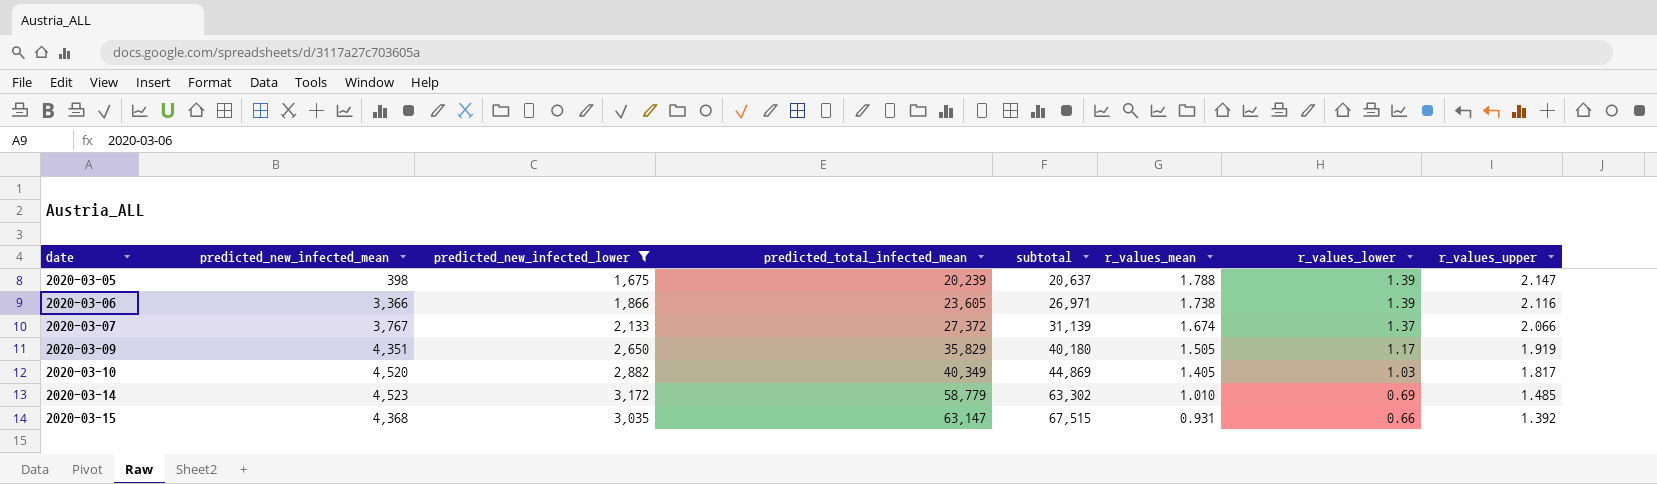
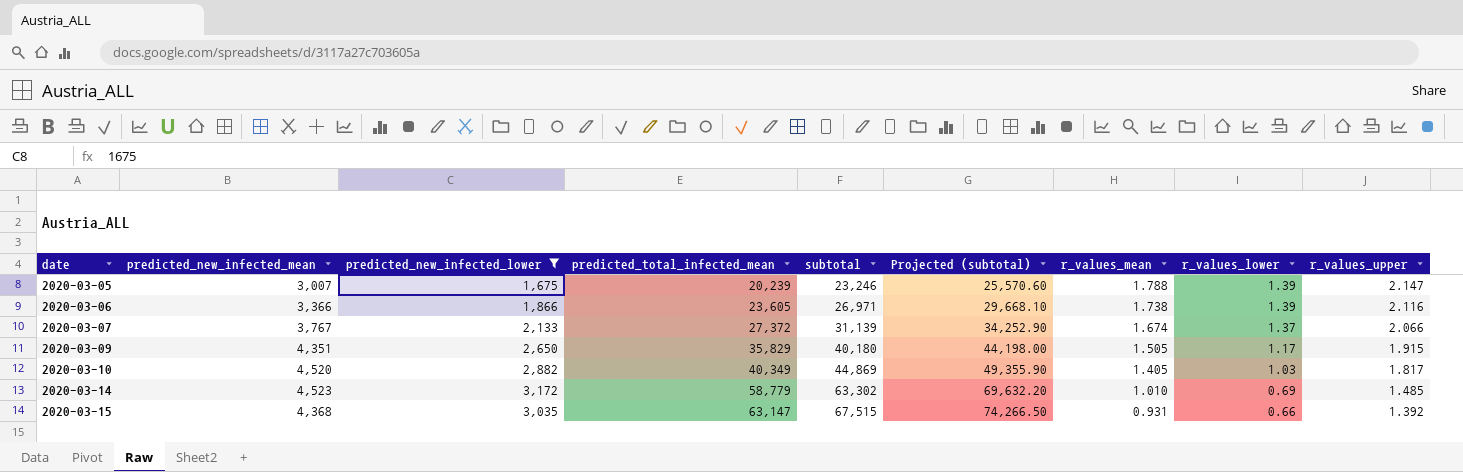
column Projected (subtotal) | formula: none -> [subtotal] * 1.1
2020-03-05 | predicted_new_infected_mean: 398 -> 3,007
2020-03-05 | subtotal: 20,637 -> 23,246
2020-03-09 | r_values_upper: 1.919 -> 1.915

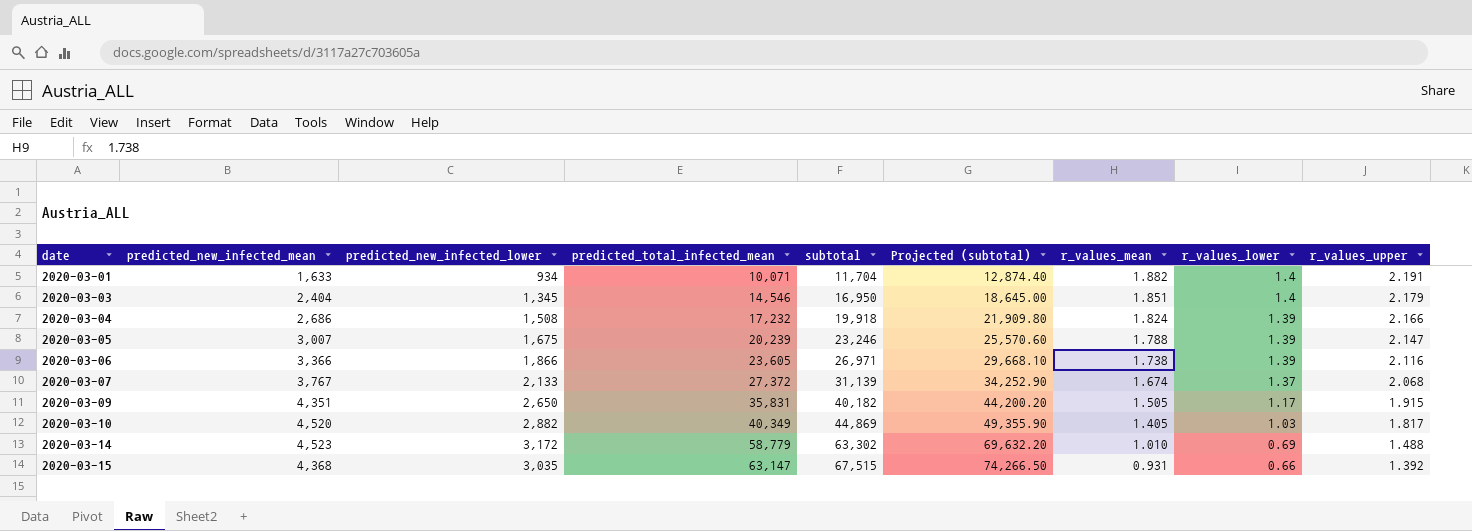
filter: predicted_new_infected_lower >= 1,675 -> none
2020-03-07 | r_values_upper: 2.066 -> 2.068
2020-03-09 | predicted_total_infected_mean: 35,829 -> 35,831
2020-03-09 | subtotal: 40,180 -> 40,182
2020-03-09 | Projected (subtotal): 44,198.00 -> 44,200.20
2020-03-14 | r_values_upper: 1.485 -> 1.488

